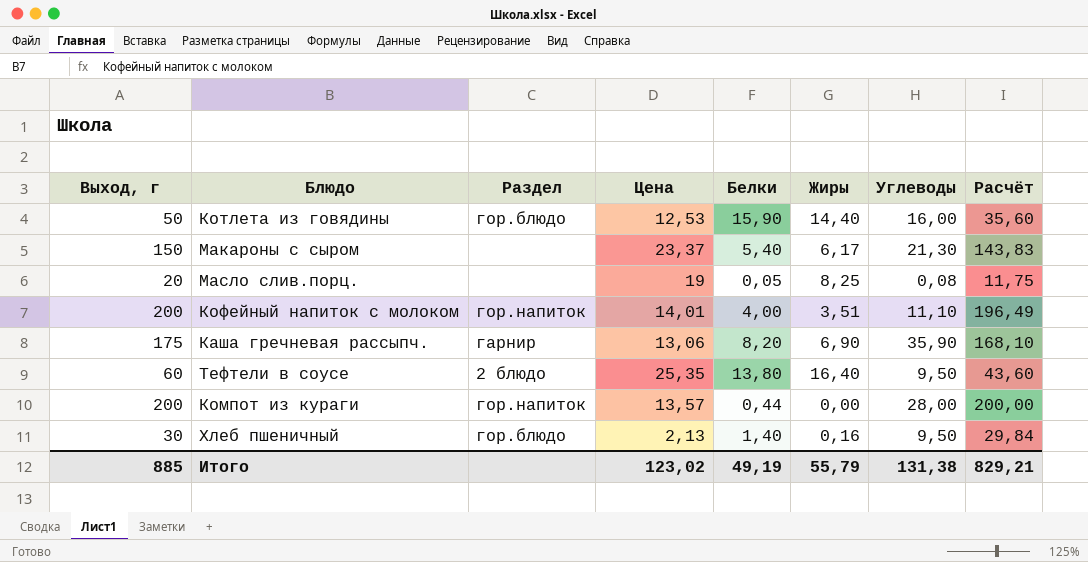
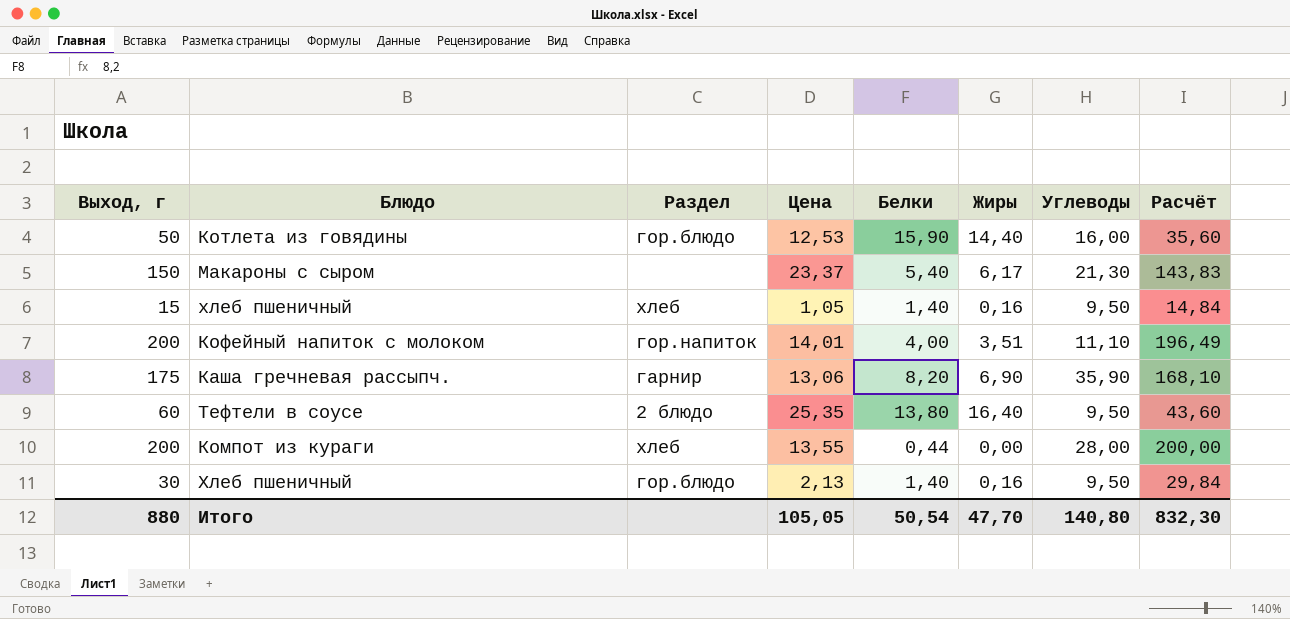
row Масло слив.порц.: 20 | none | 19 | 0,05 | 8,25 | 0,08 | 11,75 -> none
row хлеб пшеничный: none -> 15 | хлеб | 1,05 | 1,40 | 0,16 | 9,50 | 14,84
Компот из кураги | Раздел: гор.напиток -> хлеб
Компот из кураги | Цена: 13,57 -> 13,55
Итого | Выход, г: 885 -> 880
Итого | Цена: 123,02 -> 105,05
Итого | Белки: 49,19 -> 50,54
Итого | Жиры: 55,79 -> 47,70
Итого | Углеводы: 131,38 -> 140,80
Итого | Расчёт: 829,21 -> 832,30

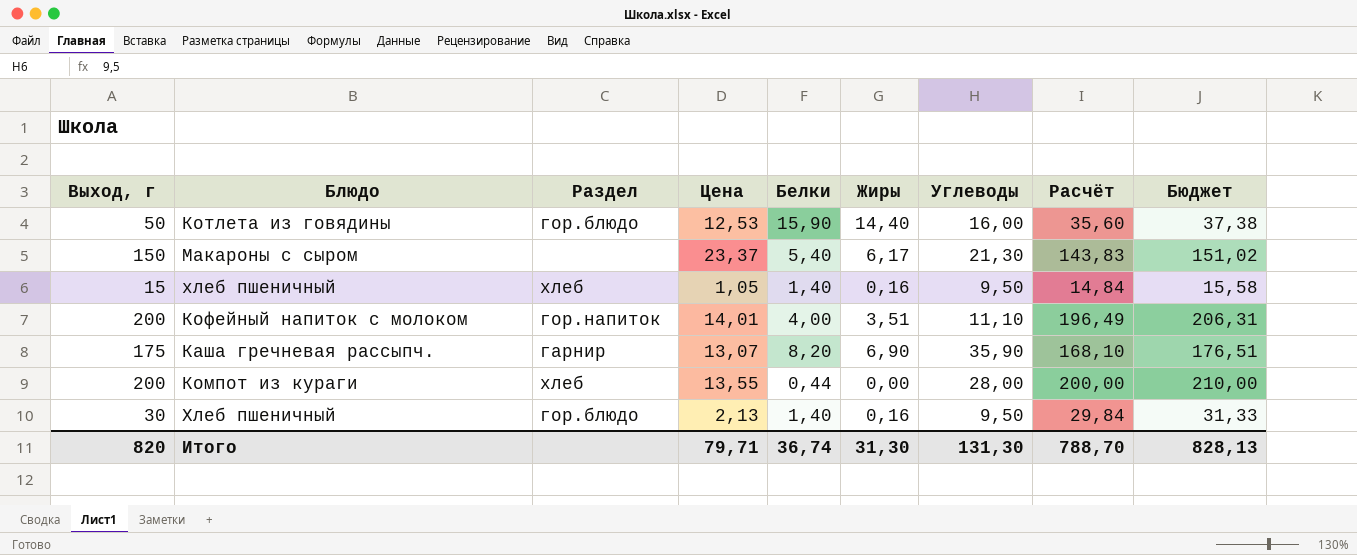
column Бюджет | formula: none -> [Расчёт] * 1,05
row Тефтели в соусе: 60 | 2 блюдо | 25,35 | 13,80 | 16,40 | 9,50 | 43,60 -> none
Каша гречневая рассыпч. | Цена: 13,06 -> 13,07
Итого | Выход, г: 880 -> 820
Итого | Цена: 105,05 -> 79,71
Итого | Белки: 50,54 -> 36,74
Итого | Жиры: 47,70 -> 31,30
Итого | Углеводы: 140,80 -> 131,30
Итого | Расчёт: 832,30 -> 788,70

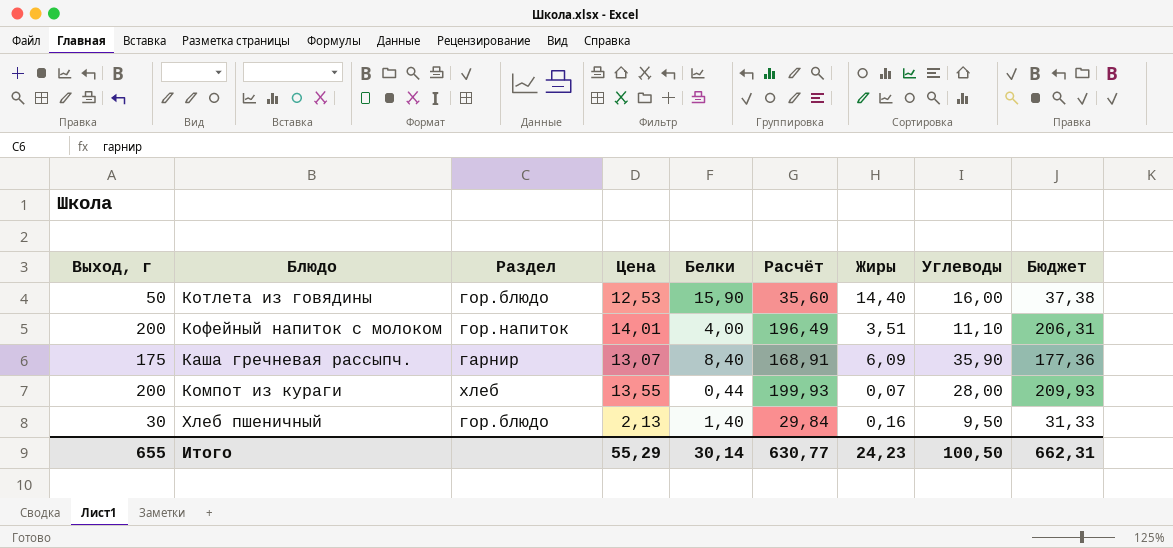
column Расчёт | position: 8 -> 6
row Макароны с сыром: 150 | none | 23,37 | 5,40 | 6,17 | 21,30 | 143,83 | 151,02 -> none
row хлеб пшеничный: 15 | хлеб | 1,05 | 1,40 | 0,16 | 9,50 | 14,84 | 15,58 -> none
Каша гречневая рассыпч. | Белки: 8,20 -> 8,40
Каша гречневая рассыпч. | Расчёт: 168,10 -> 168,91
Каша гречневая рассыпч. | Жиры: 6,90 -> 6,09
Каша гречневая рассыпч. | Бюджет: 176,51 -> 177,36
Компот из кураги | Расчёт: 200,00 -> 199,93
Компот из кураги | Жиры: 0,00 -> 0,07
Компот из кураги | Бюджет: 210,00 -> 209,93
Итого | Выход, г: 820 -> 655
Итого | Цена: 79,71 -> 55,29
Итого | Белки: 36,74 -> 30,14
Итого | Расчёт: 788,70 -> 630,77
Итого | Жиры: 31,30 -> 24,23
Итого | Углеводы: 131,30 -> 100,50
Итого | Бюджет: 828,13 -> 662,31

